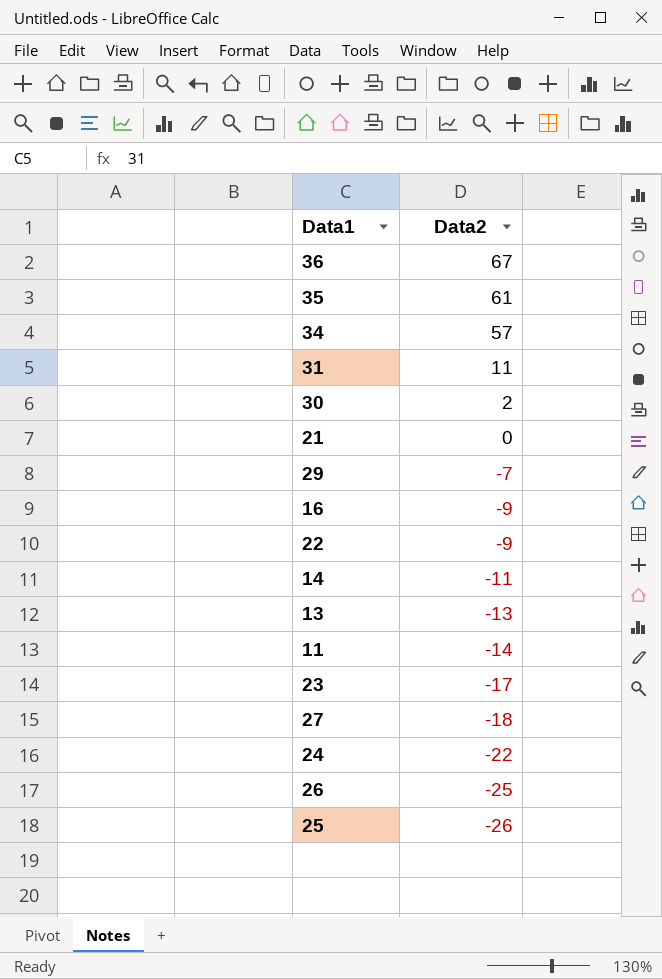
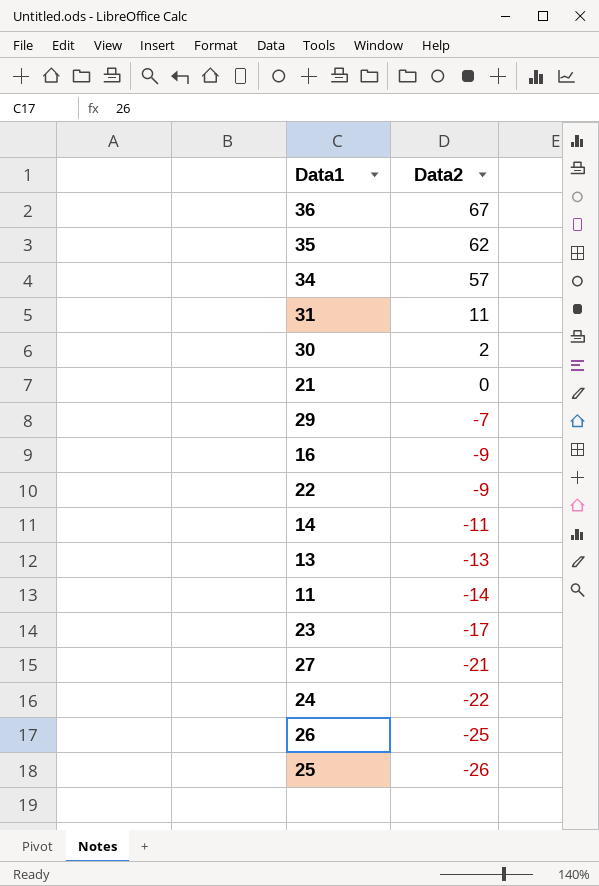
35 | Data2: 61 -> 62
27 | Data2: -18 -> -21

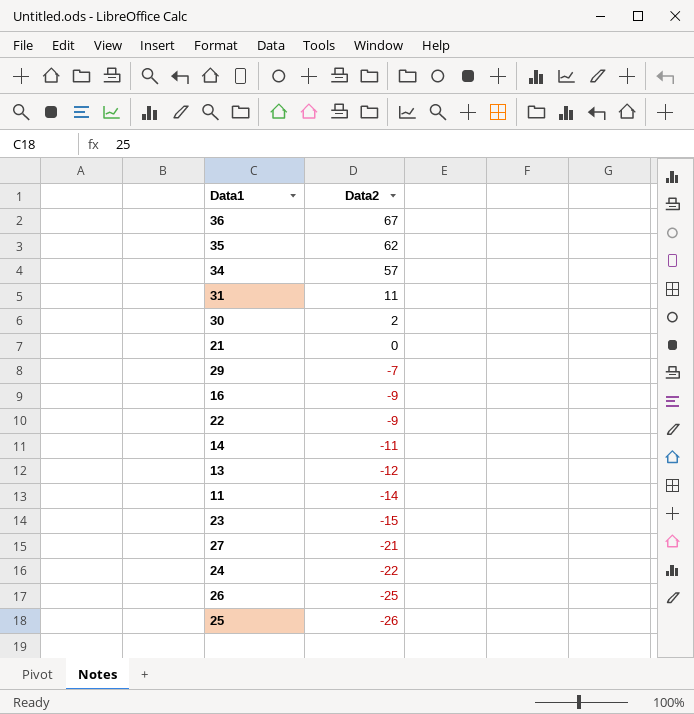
13 | Data2: -13 -> -12
23 | Data2: -17 -> -15

